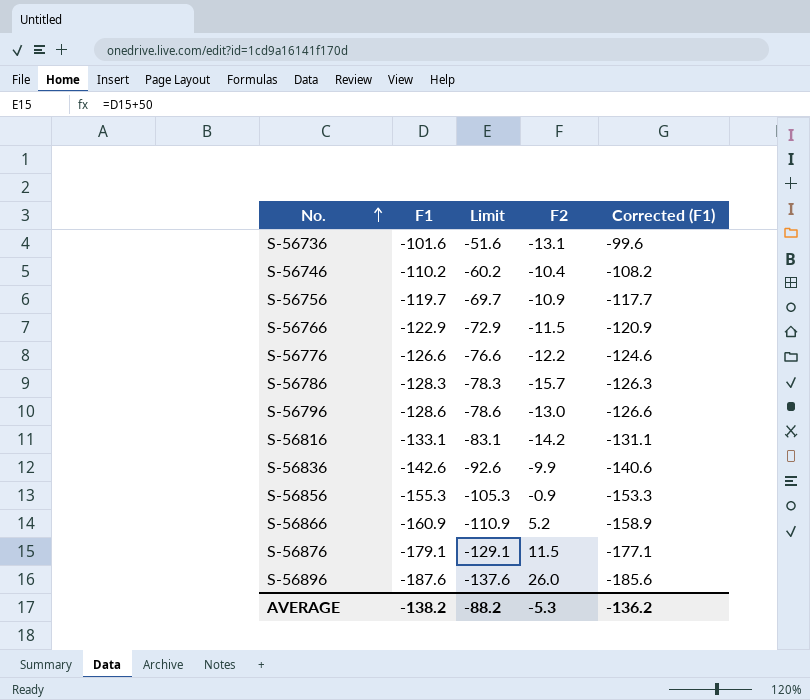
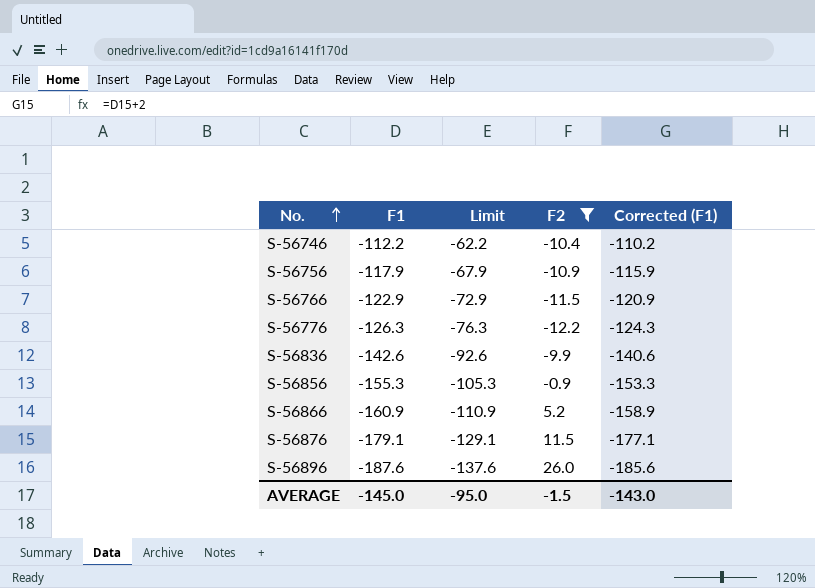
filter: none -> F2 >= -12.2
S-56746 | F1: -110.2 -> -112.2
S-56746 | Limit: -60.2 -> -62.2
S-56746 | Corrected (F1): -108.2 -> -110.2
S-56756 | F1: -119.7 -> -117.9
S-56756 | Limit: -69.7 -> -67.9
S-56756 | Corrected (F1): -117.7 -> -115.9
S-56776 | F1: -126.6 -> -126.3
S-56776 | Limit: -76.6 -> -76.3
S-56776 | Corrected (F1): -124.6 -> -124.3
AVERAGE | F1: -138.2 -> -145.0
AVERAGE | Limit: -88.2 -> -95.0
AVERAGE | F2: -5.3 -> -1.5
AVERAGE | Corrected (F1): -136.2 -> -143.0

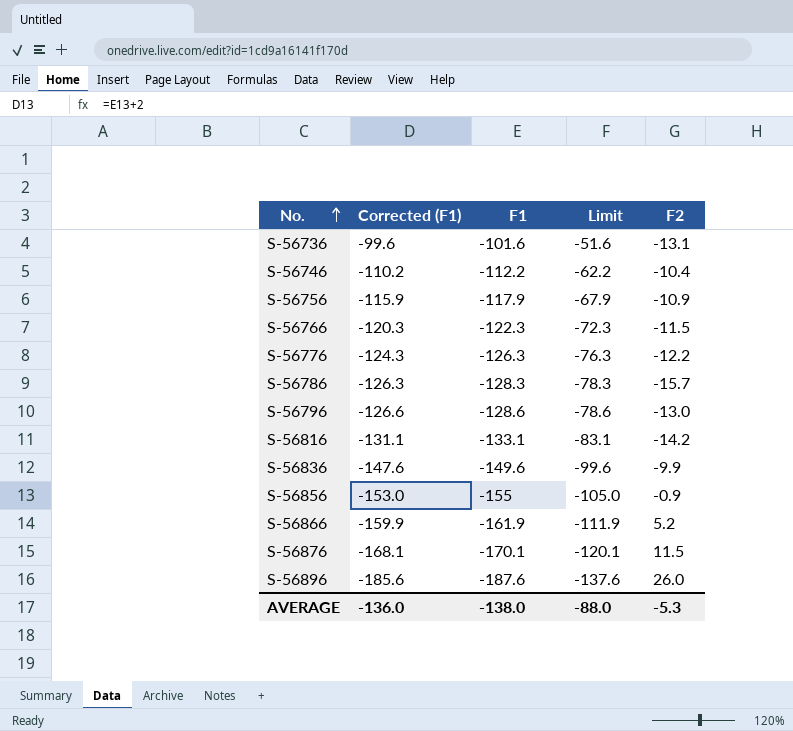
filter: F2 >= -12.2 -> none
column Corrected (F1) | position: 5 -> 2
S-56766 | Corrected (F1): -120.9 -> -120.3
S-56766 | F1: -122.9 -> -122.3
S-56766 | Limit: -72.9 -> -72.3
S-56836 | Corrected (F1): -140.6 -> -147.6
S-56836 | F1: -142.6 -> -149.6
S-56836 | Limit: -92.6 -> -99.6
S-56856 | Corrected (F1): -153.3 -> -153.0
S-56856 | F1: -155.3 -> -155
S-56856 | Limit: -105.3 -> -105.0
S-56866 | Corrected (F1): -158.9 -> -159.9
S-56866 | F1: -160.9 -> -161.9
S-56866 | Limit: -110.9 -> -111.9
S-56876 | Corrected (F1): -177.1 -> -168.1
S-56876 | F1: -179.1 -> -170.1
S-56876 | Limit: -129.1 -> -120.1
AVERAGE | Corrected (F1): -143.0 -> -136.0
AVERAGE | F1: -145.0 -> -138.0
AVERAGE | Limit: -95.0 -> -88.0
AVERAGE | F2: -1.5 -> -5.3

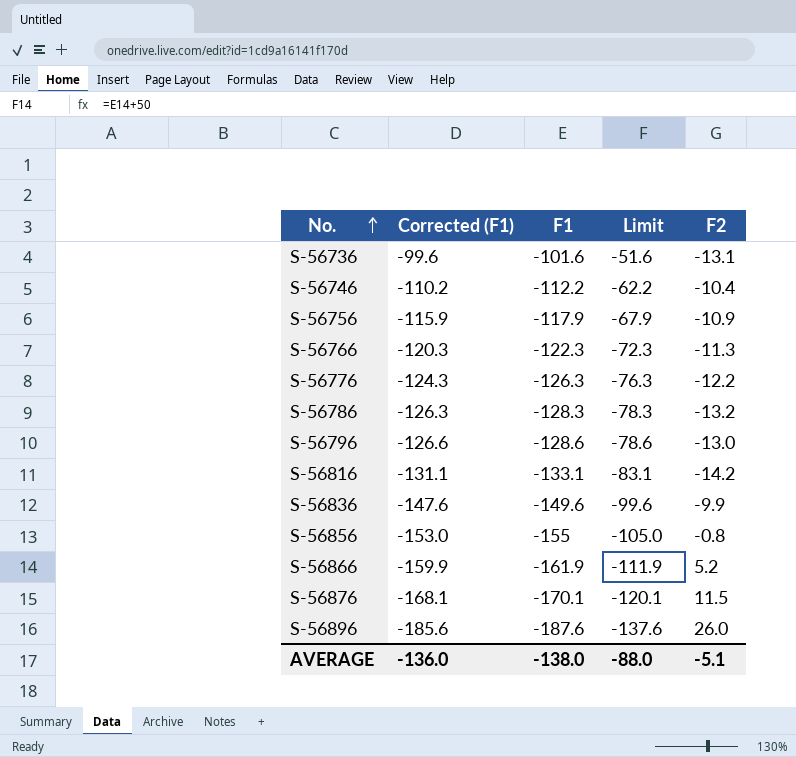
S-56766 | F2: -11.5 -> -11.3
S-56786 | F2: -15.7 -> -13.2
S-56856 | F2: -0.9 -> -0.8
AVERAGE | F2: -5.3 -> -5.1

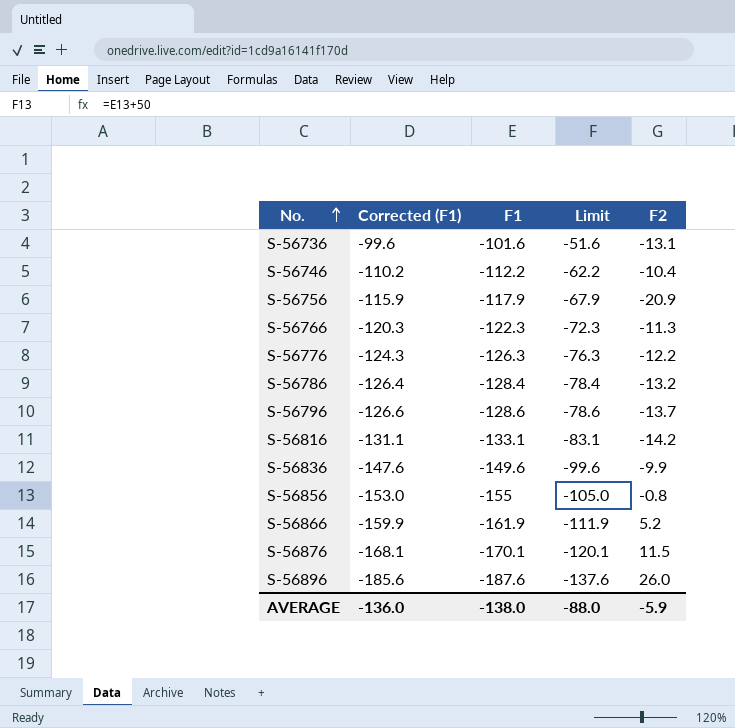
S-56756 | F2: -10.9 -> -20.9
S-56786 | Corrected (F1): -126.3 -> -126.4
S-56786 | F1: -128.3 -> -128.4
S-56786 | Limit: -78.3 -> -78.4
S-56796 | F2: -13.0 -> -13.7
AVERAGE | F2: -5.1 -> -5.9

